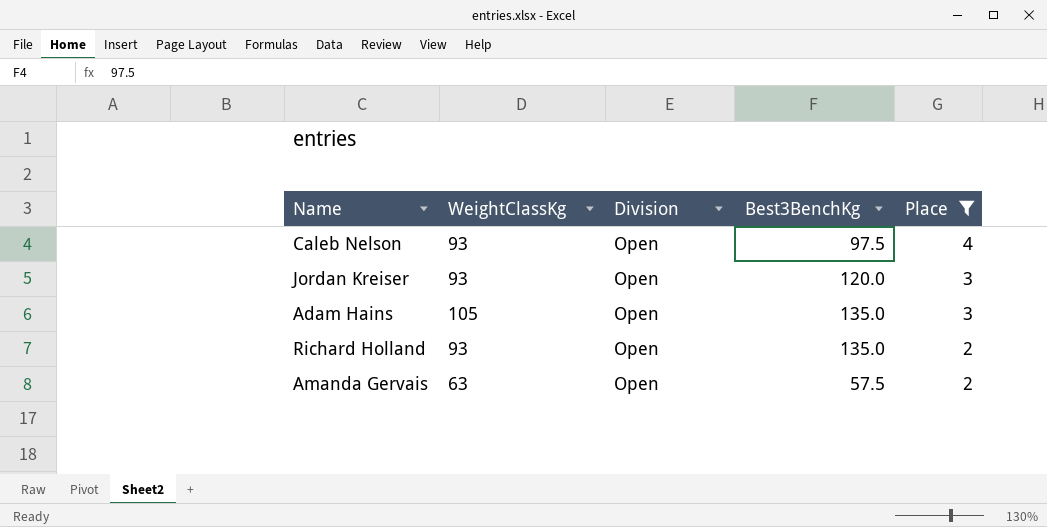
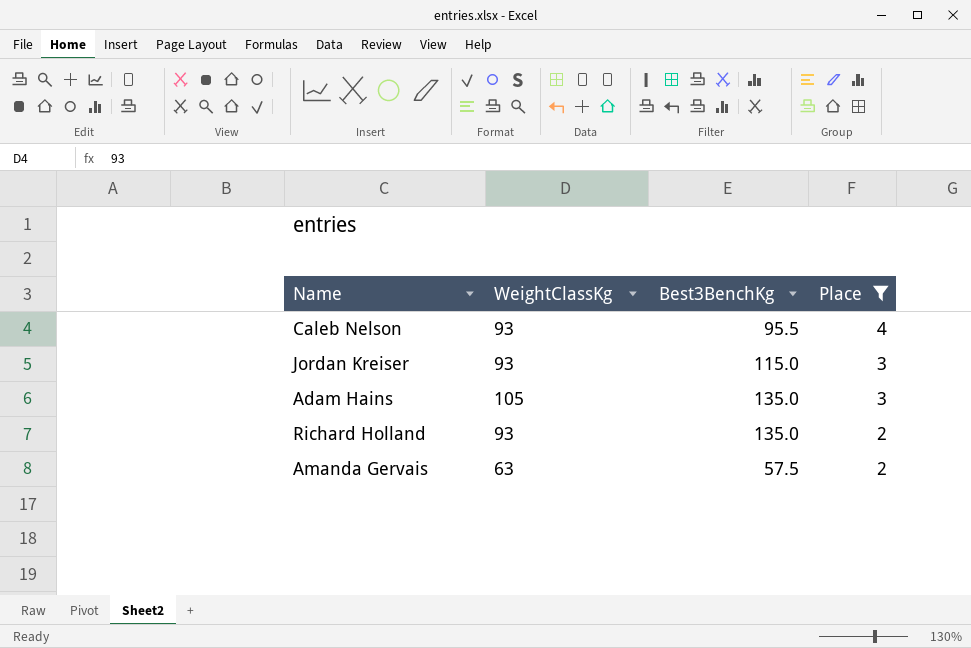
column Division | position: 3 -> none
Caleb Nelson | Best3BenchKg: 97.5 -> 95.5
Jordan Kreiser | Best3BenchKg: 120.0 -> 115.0

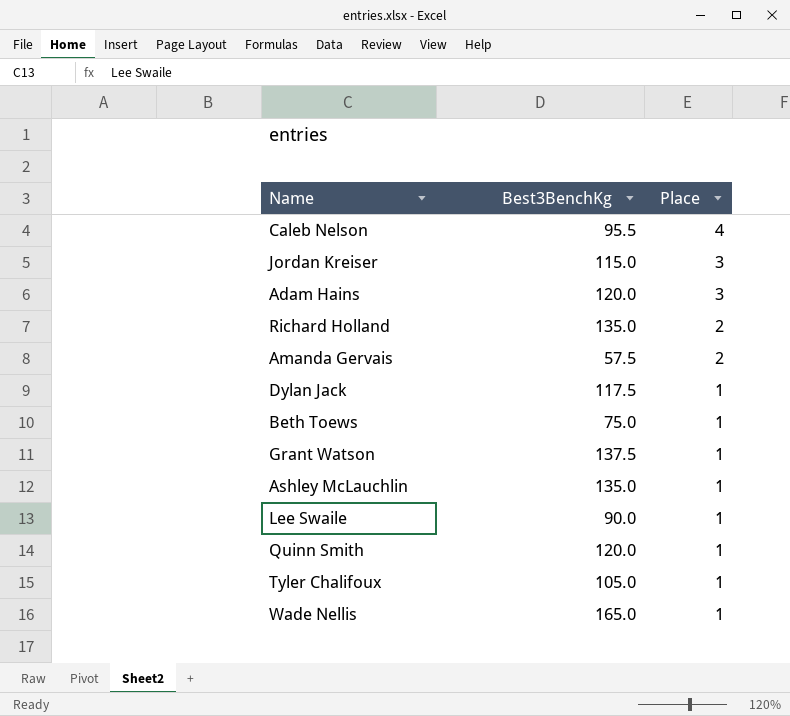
filter: Place != 1 -> none
column WeightClassKg | position: 2 -> none
Adam Hains | Best3BenchKg: 135.0 -> 120.0

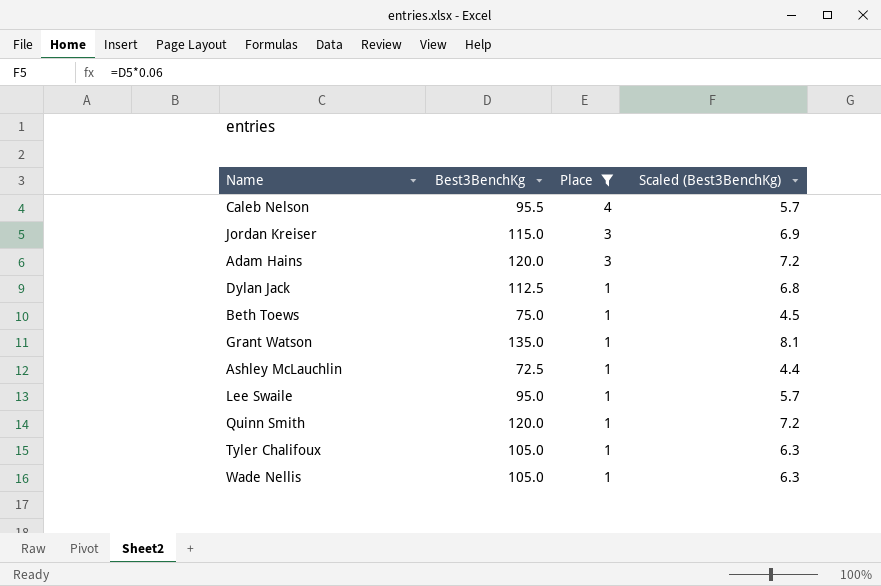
filter: none -> Place != 2
column Scaled (Best3BenchKg) | formula: none -> [Best3BenchKg] * 0.06
Dylan Jack | Best3BenchKg: 117.5 -> 112.5
Grant Watson | Best3BenchKg: 137.5 -> 135.0
Ashley McLauchlin | Best3BenchKg: 135.0 -> 72.5
Lee Swaile | Best3BenchKg: 90.0 -> 95.0
Wade Nellis | Best3BenchKg: 165.0 -> 105.0

